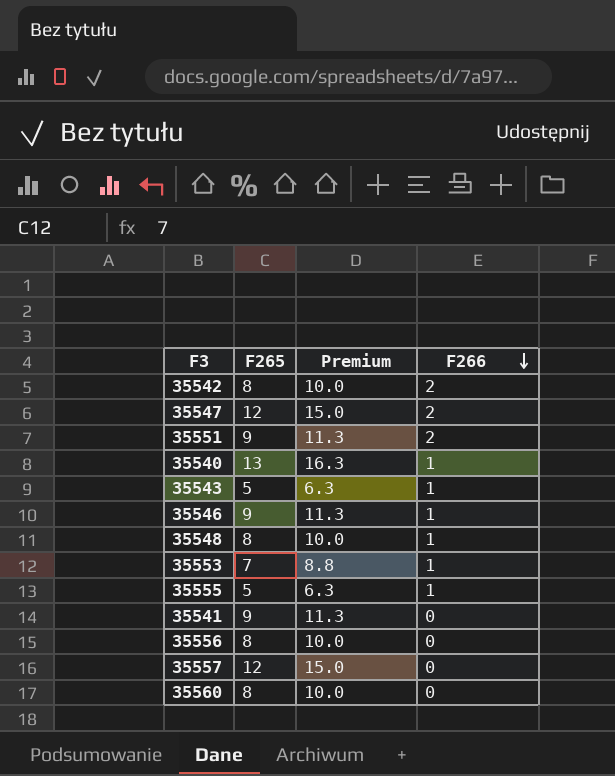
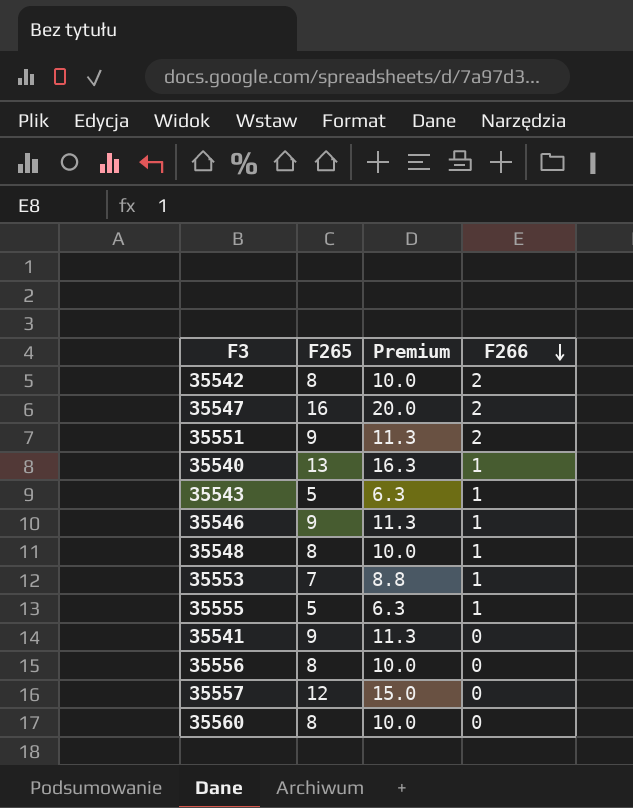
35547 | F265: 12 -> 16
35547 | Premium: 15.0 -> 20.0

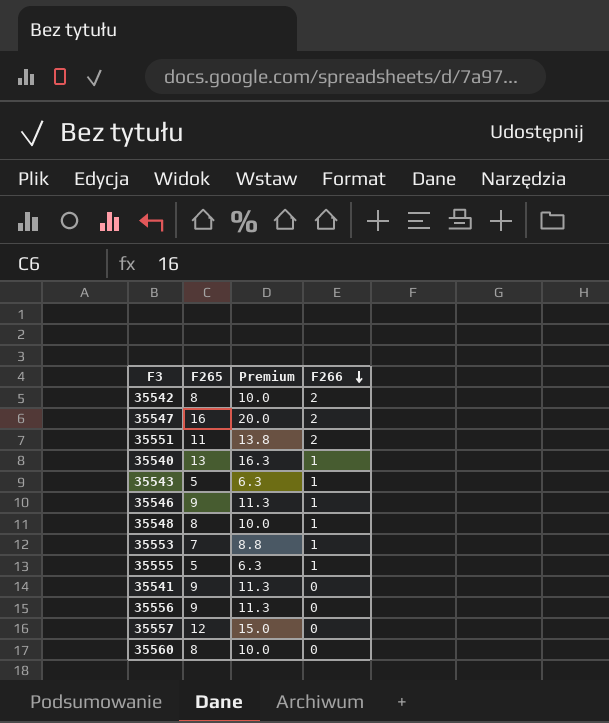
35551 | F265: 9 -> 11
35551 | Premium: 11.3 -> 13.8
35556 | F265: 8 -> 9
35556 | Premium: 10.0 -> 11.3

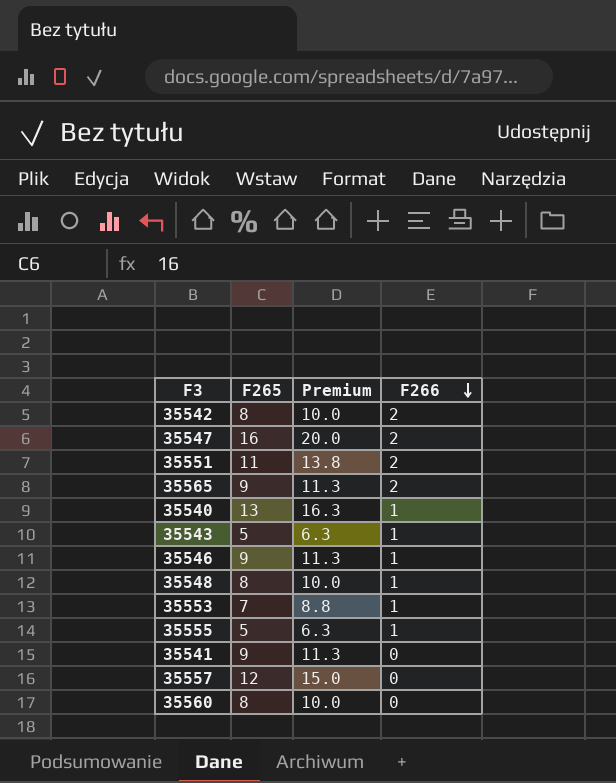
row 35556: 9 | 11.3 | 0 -> none
row 35565: none -> 9 | 11.3 | 2

